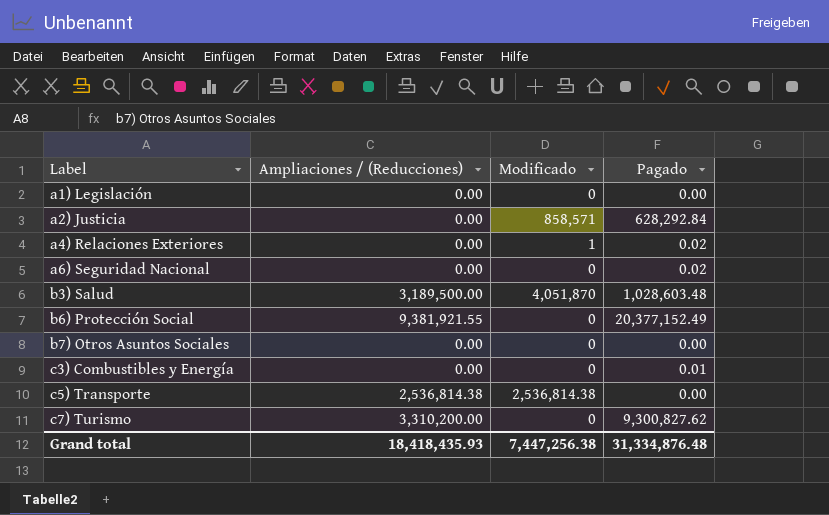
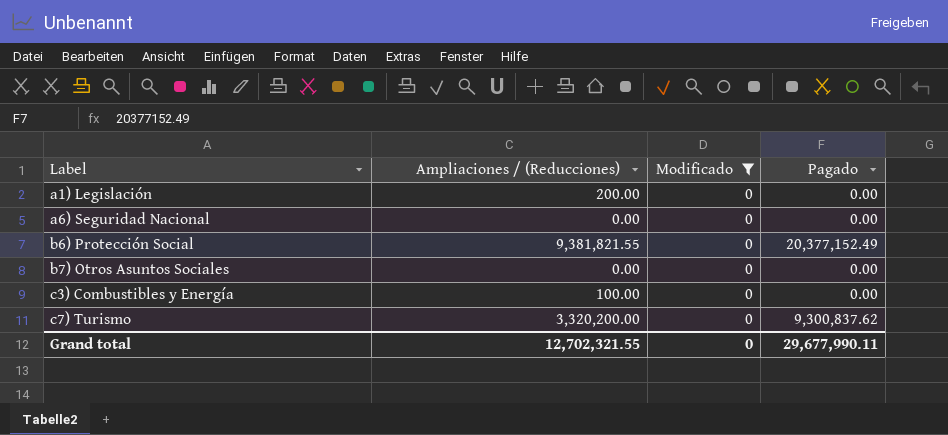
filter: none -> Modificado = 0
a1) Legislación | Ampliaciones / (Reducciones): 0.00 -> 200.00
a6) Seguridad Nacional | Pagado: 0.02 -> 0.00
b6) Protección Social | Ampliaciones / (Reducciones): 9,381,921.55 -> 9,381,821.55
c3) Combustibles y Energía | Ampliaciones / (Reducciones): 0.00 -> 100.00
c3) Combustibles y Energía | Pagado: 0.01 -> 0.00
c7) Turismo | Ampliaciones / (Reducciones): 3,310,200.00 -> 3,320,200.00
c7) Turismo | Pagado: 9,300,827.62 -> 9,300,837.62
Grand total | Ampliaciones / (Reducciones): 18,418,435.93 -> 12,702,321.55
Grand total | Modificado: 7,447,256.38 -> 0
Grand total | Pagado: 31,334,876.48 -> 29,677,990.11

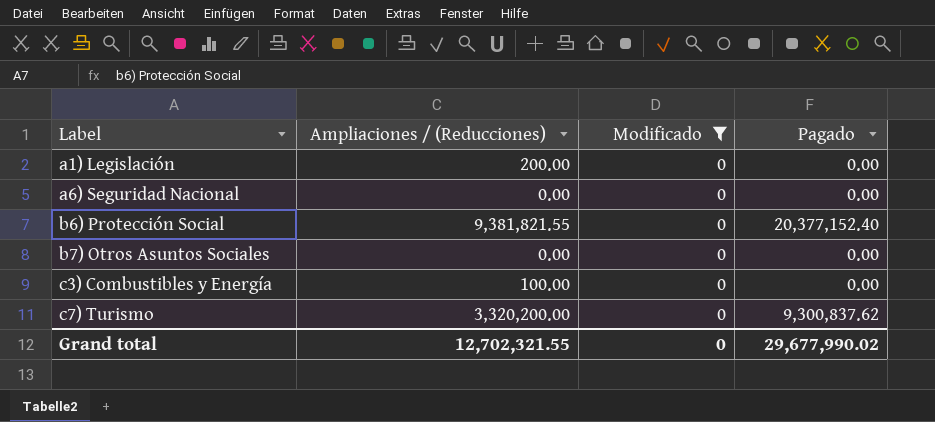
b6) Protección Social | Pagado: 20,377,152.49 -> 20,377,152.40
Grand total | Pagado: 29,677,990.11 -> 29,677,990.02

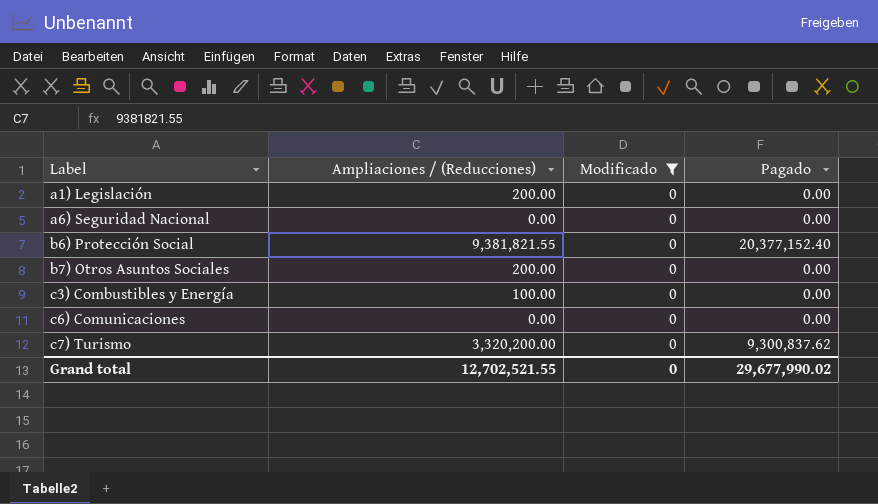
b7) Otros Asuntos Sociales | Ampliaciones / (Reducciones): 0.00 -> 200.00
row c6) Comunicaciones: none -> 0.00 | 0 | 0.00
Grand total | Ampliaciones / (Reducciones): 12,702,321.55 -> 12,702,521.55

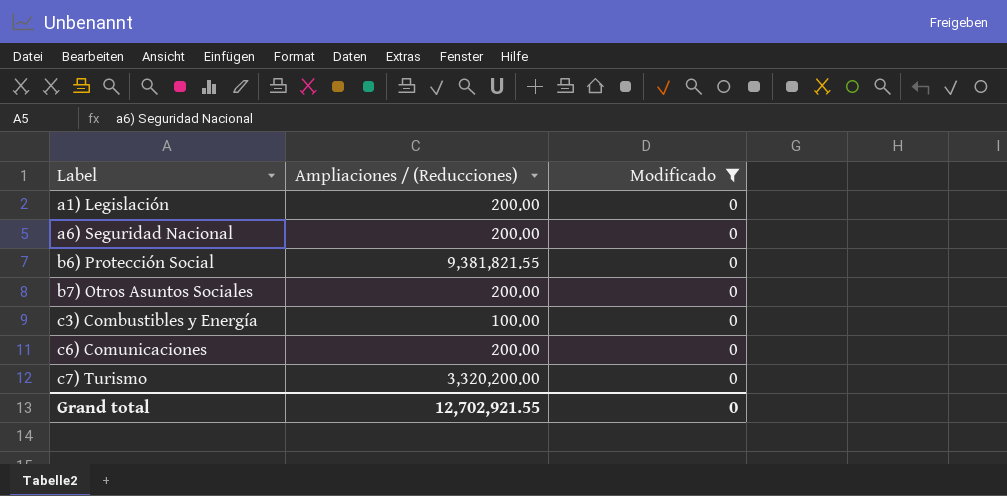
column Pagado | position: 4 -> none
a6) Seguridad Nacional | Ampliaciones / (Reducciones): 0.00 -> 200.00
c6) Comunicaciones | Ampliaciones / (Reducciones): 0.00 -> 200.00
Grand total | Ampliaciones / (Reducciones): 12,702,521.55 -> 12,702,921.55

